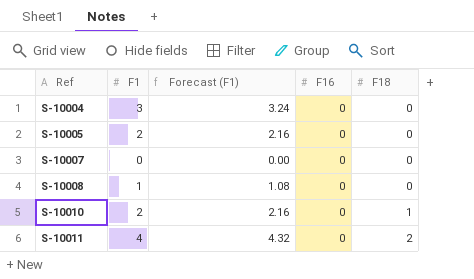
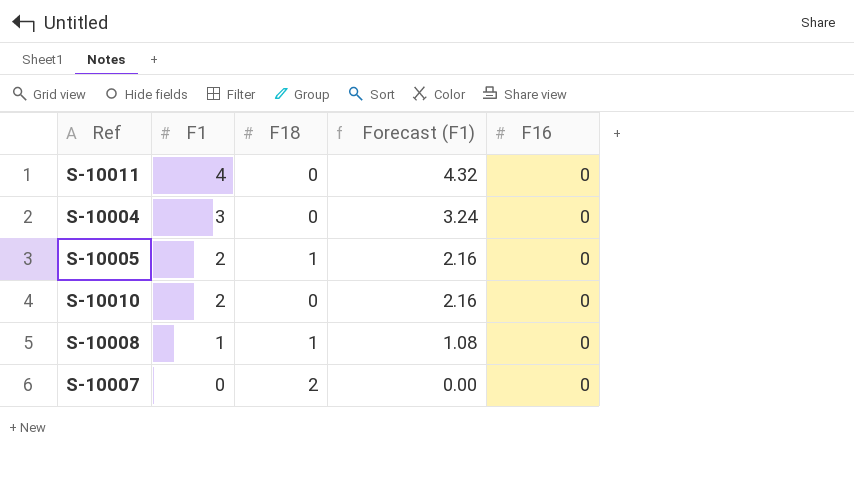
row order: Ref ascending -> F1 descending
column F18 | position: 5 -> 3
S-10011 | F18: 2 -> 0
S-10005 | F18: 0 -> 1
S-10010 | F18: 1 -> 0
S-10008 | F18: 0 -> 1
S-10007 | F18: 0 -> 2

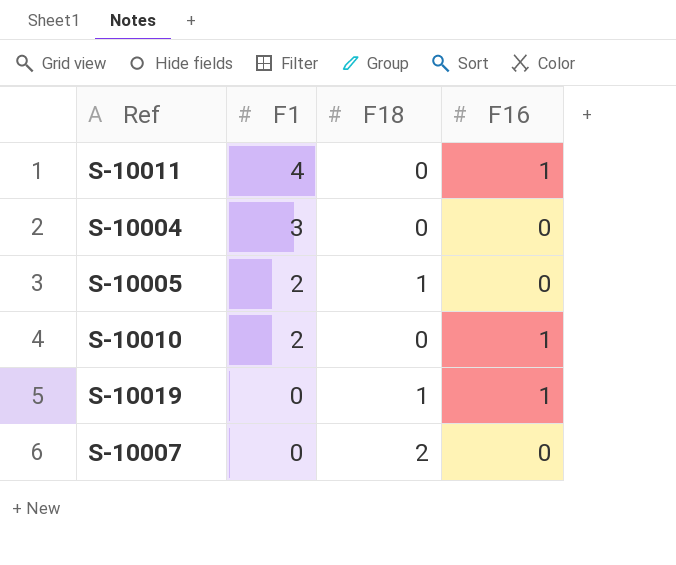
column Forecast (F1) | formula: [F1] * 1.08 -> none
row S-10008: 1 | 1 | 1.08 | 0 -> none
S-10011 | F16: 0 -> 1
S-10010 | F16: 0 -> 1
row S-10019: none -> 0 | 1 | 1

